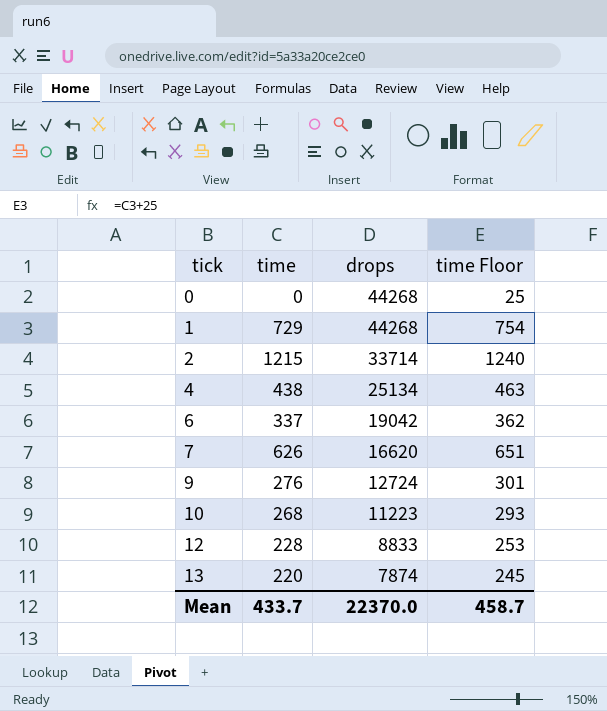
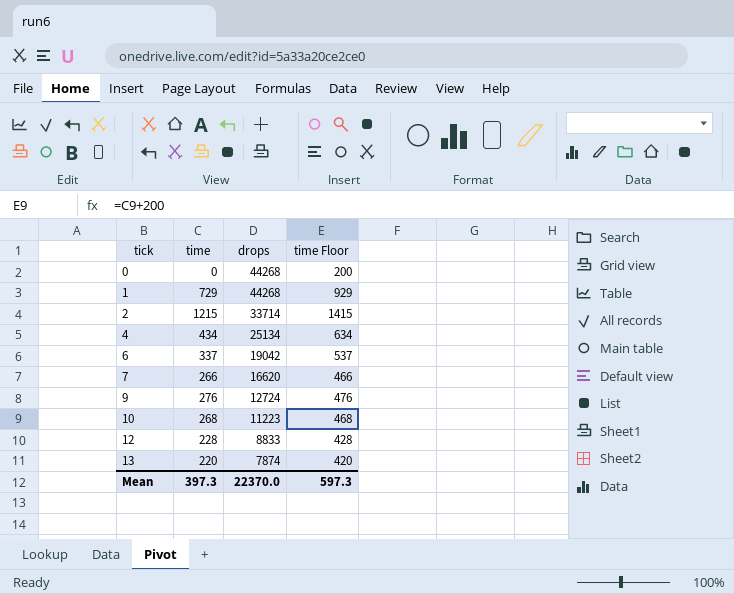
column time Floor | formula: [time] + 25 -> [time] + 200
4 | time: 438 -> 434
7 | time: 626 -> 266
Mean | time: 433.7 -> 397.3
Mean | time Floor: 458.7 -> 597.3

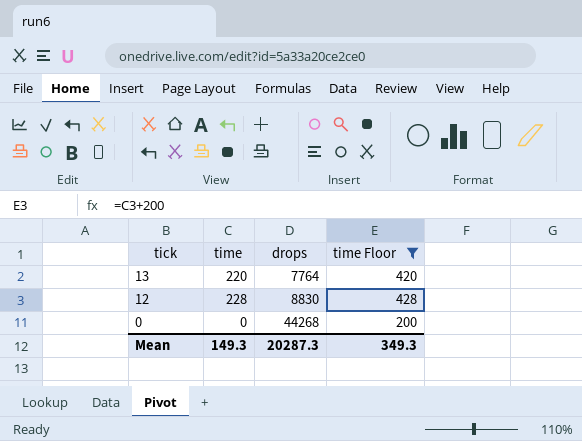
filter: none -> time Floor <= 428
row order: tick ascending -> tick descending
13 | drops: 7874 -> 7764
12 | drops: 8833 -> 8830
Mean | time: 397.3 -> 149.3
Mean | drops: 22370.0 -> 20287.3
Mean | time Floor: 597.3 -> 349.3

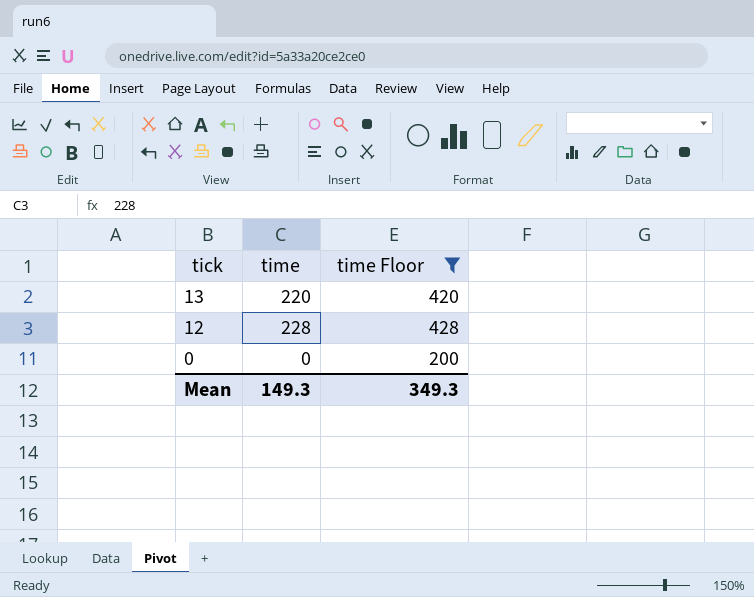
column drops | position: 3 -> none

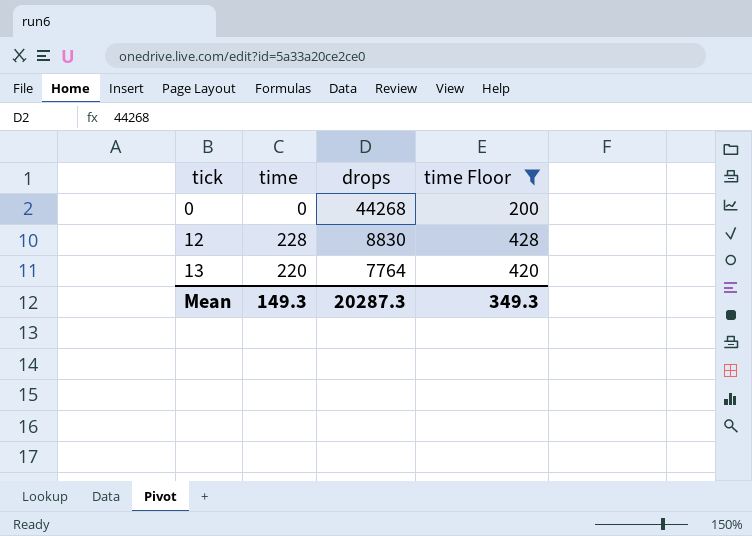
row order: tick descending -> tick ascending
column drops | position: none -> 3

